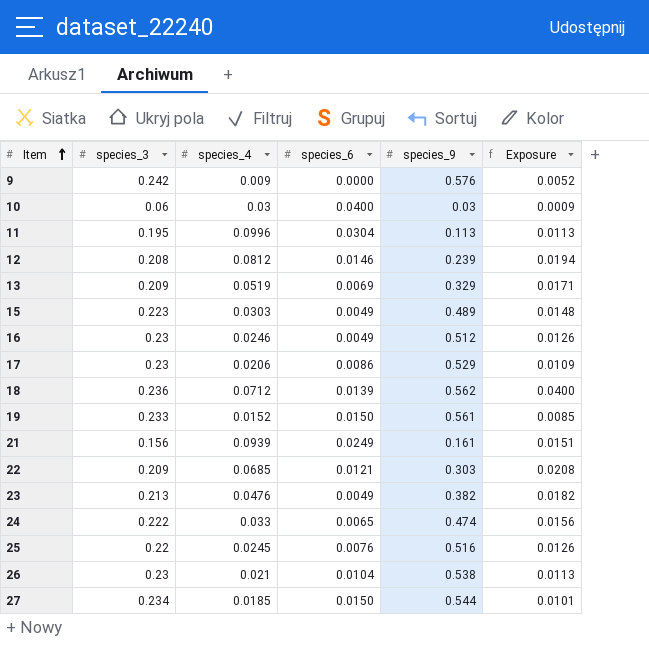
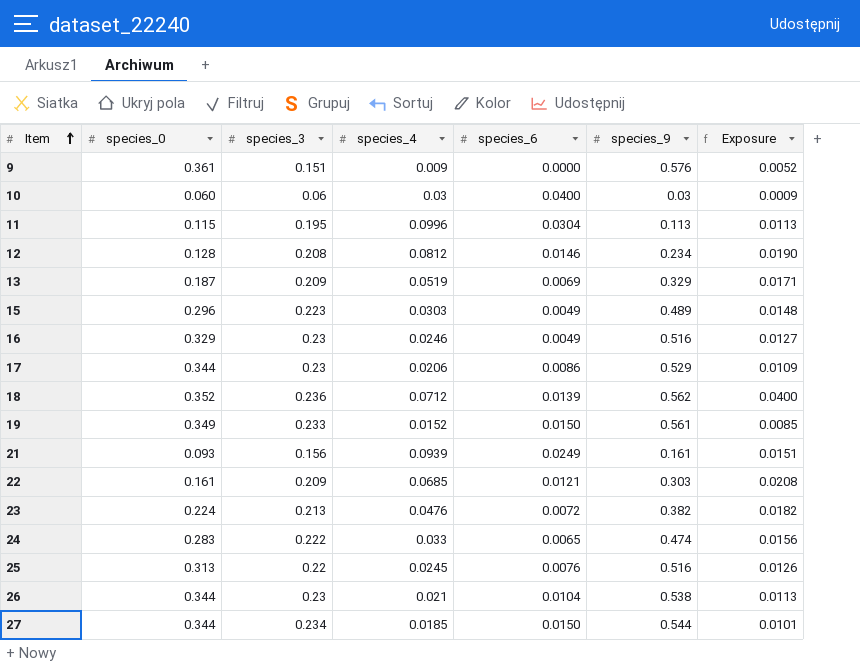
column species_0 | position: none -> 2
9 | species_3: 0.242 -> 0.151
12 | species_9: 0.239 -> 0.234
12 | Exposure: 0.0194 -> 0.0190
16 | species_9: 0.512 -> 0.516
16 | Exposure: 0.0126 -> 0.0127
23 | species_6: 0.0049 -> 0.0072

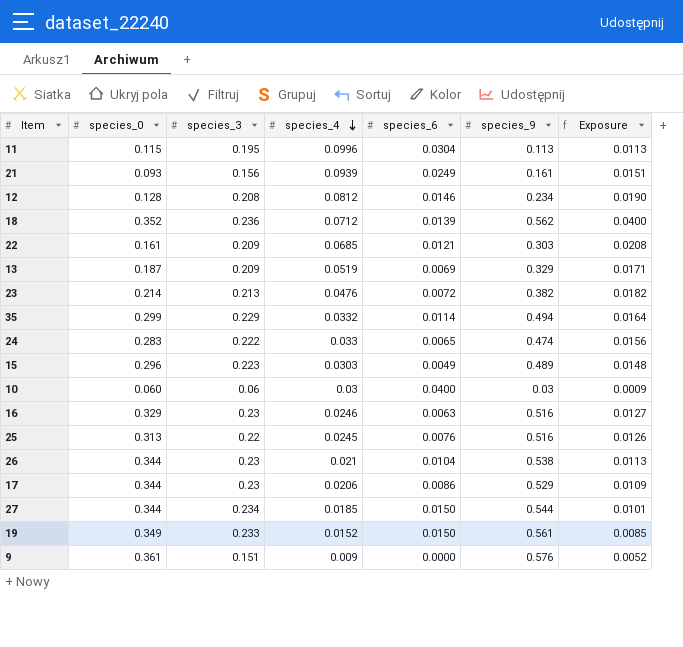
row order: Item ascending -> species_4 descending
23 | species_0: 0.224 -> 0.214
row 35: none -> 0.299 | 0.229 | 0.0332 | 0.0114 | 0.494 | 0.0164
16 | species_6: 0.0049 -> 0.0063

